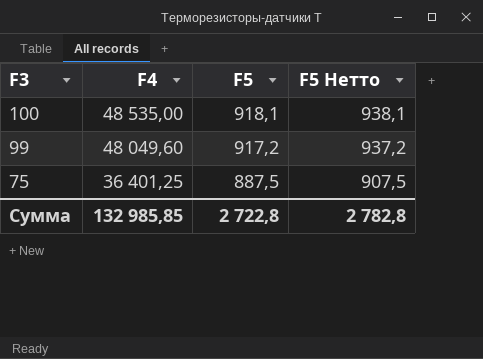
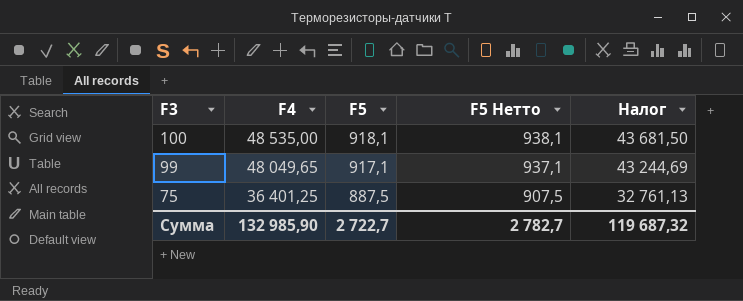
column Налог | formula: none -> [F4] * 0,9
99 | F4: 48 049,60 -> 48 049,65
99 | F5: 917,2 -> 917,1
99 | F5 Нетто: 937,2 -> 937,1
Сумма | F4: 132 985,85 -> 132 985,90
Сумма | F5: 2 722,8 -> 2 722,7
Сумма | F5 Нетто: 2 782,8 -> 2 782,7

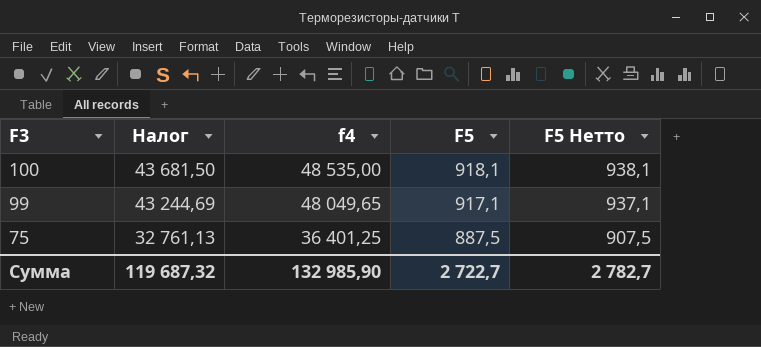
column Налог | position: 5 -> 2
column name: F4 -> f4

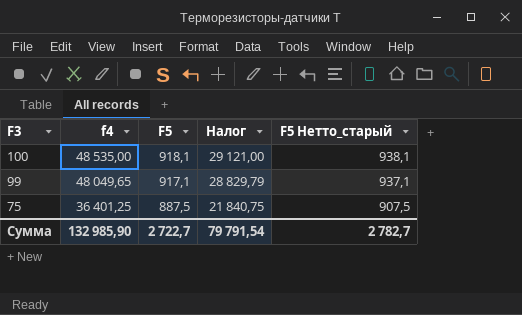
column Налог | formula: [f4] * 0,9 -> [f4] * 0,6
column Налог | position: 2 -> 4
column name: F5 Нетто -> F5 Нетто_старый
Сумма | Налог: 119 687,32 -> 79 791,54

